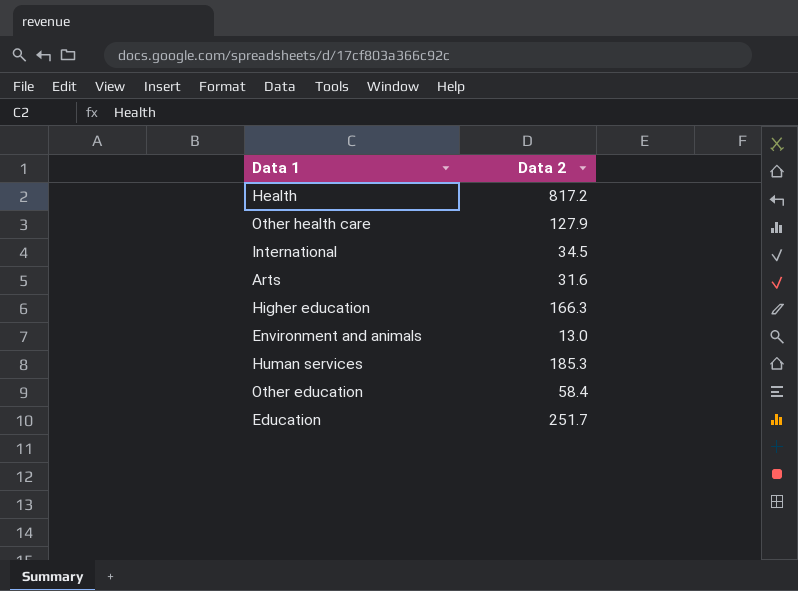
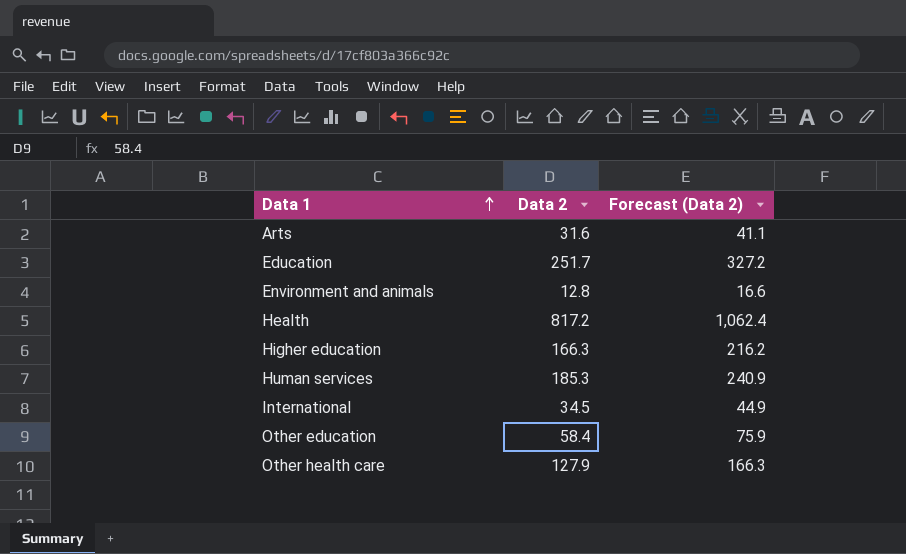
row order: none -> Data 1 ascending
column Forecast (Data 2) | formula: none -> [Data 2] * 1.3
Environment and animals | Data 2: 13.0 -> 12.8

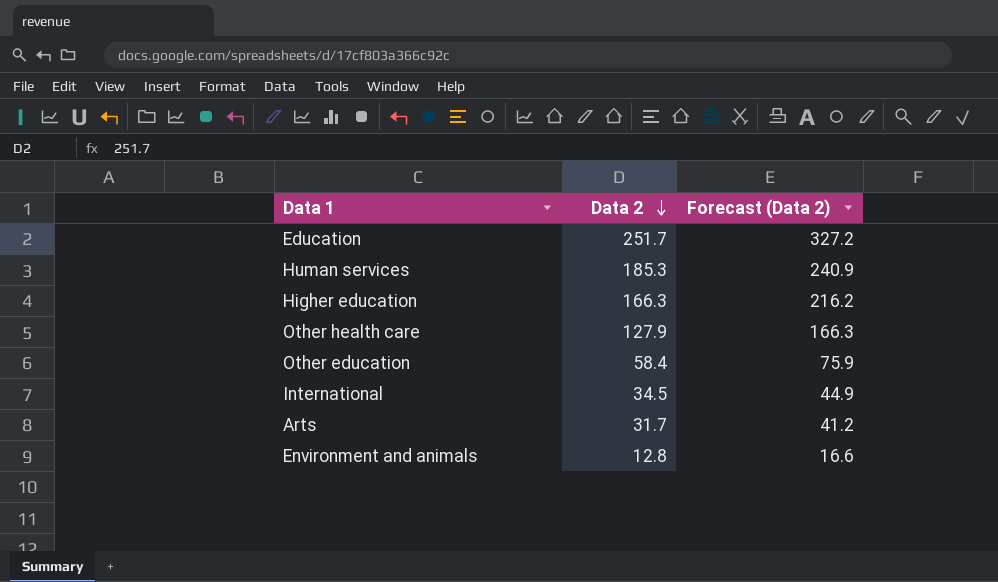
row order: Data 1 ascending -> Data 2 descending
row Health: 817.2 | 1,062.4 -> none
Arts | Data 2: 31.6 -> 31.7
Arts | Forecast (Data 2): 41.1 -> 41.2

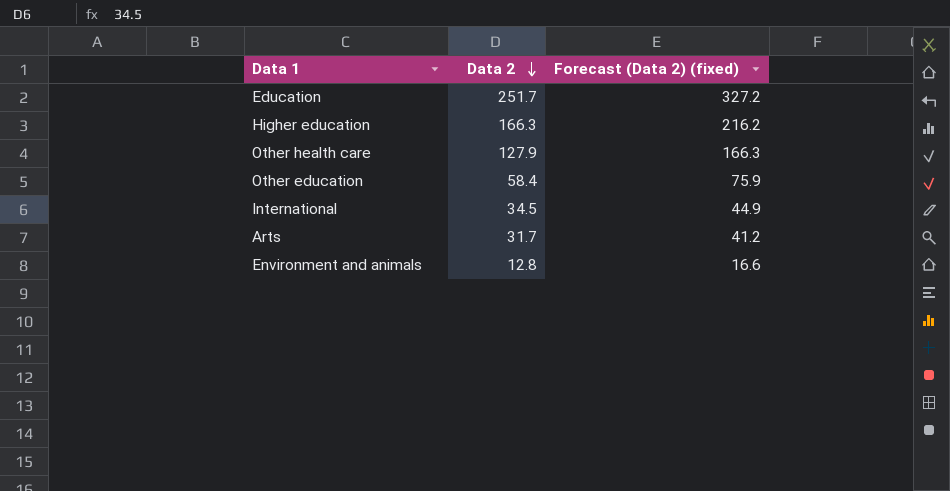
column name: Forecast (Data 2) -> Forecast (Data 2) (fixed)
row Human services: 185.3 | 240.9 -> none

